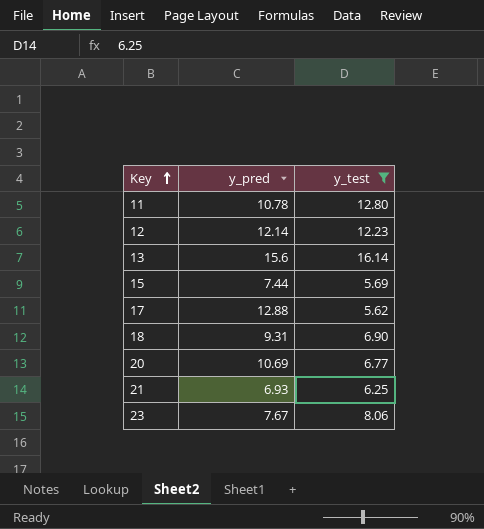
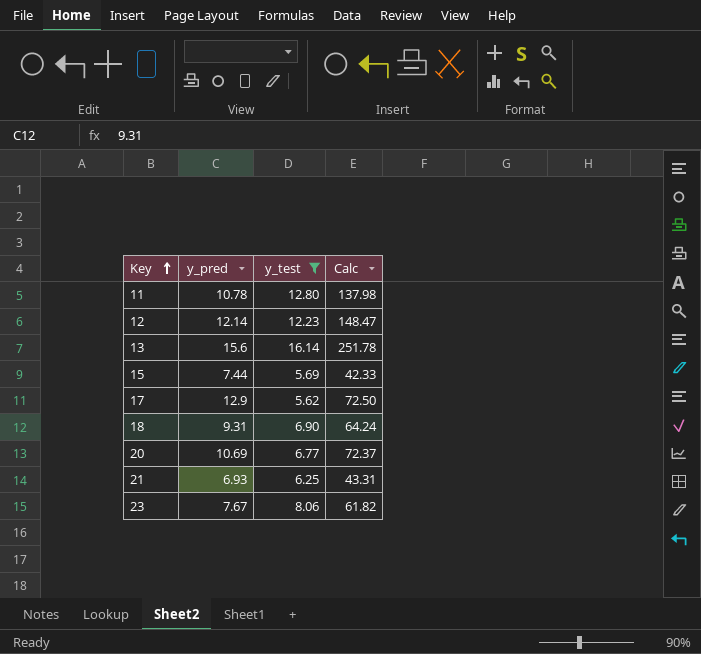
column Calc | formula: none -> [y_pred] * [y_test]
17 | y_pred: 12.88 -> 12.9

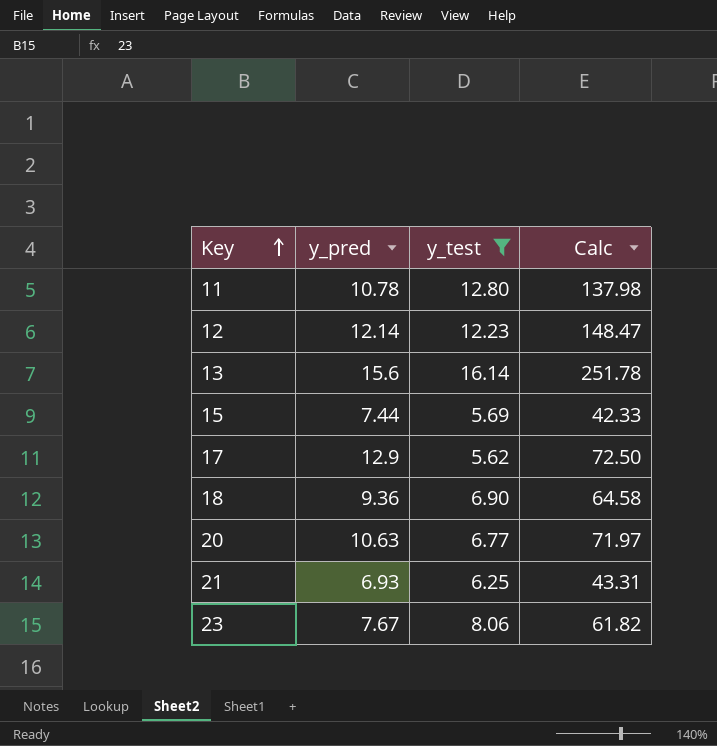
18 | y_pred: 9.31 -> 9.36
18 | Calc: 64.24 -> 64.58
20 | y_pred: 10.69 -> 10.63
20 | Calc: 72.37 -> 71.97

